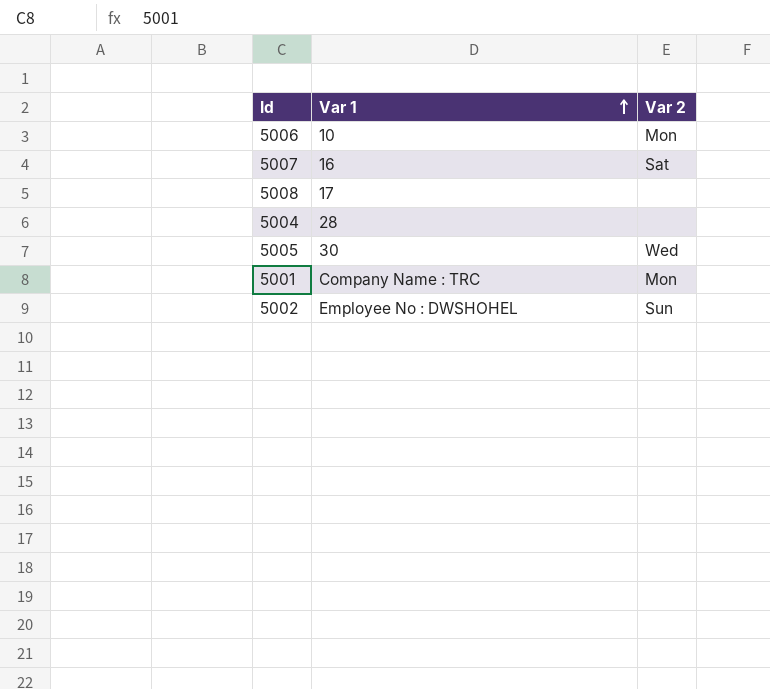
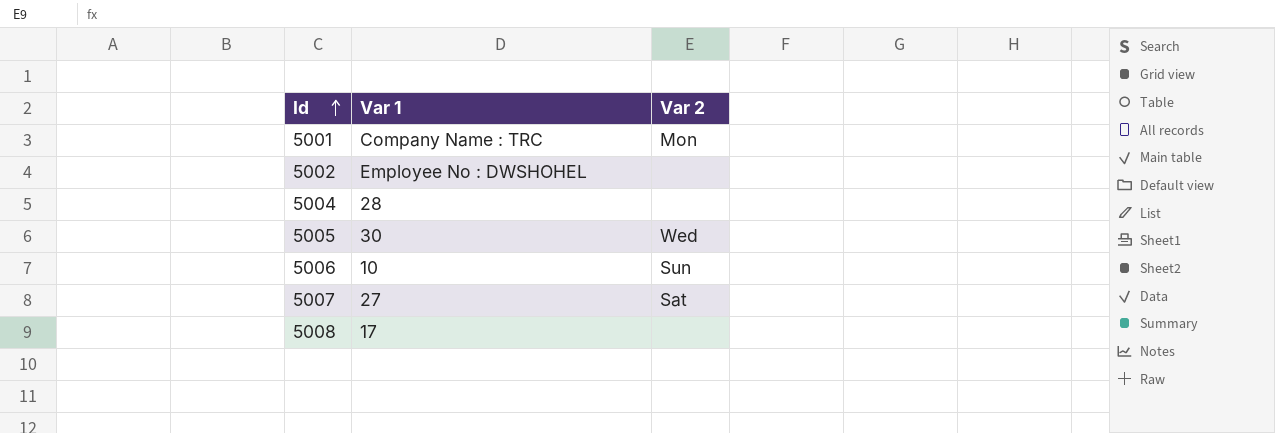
row order: Var 1 ascending -> Id ascending
5002 | Var 2: Sun -> none
5006 | Var 2: Mon -> Sun
5007 | Var 1: 16 -> 27

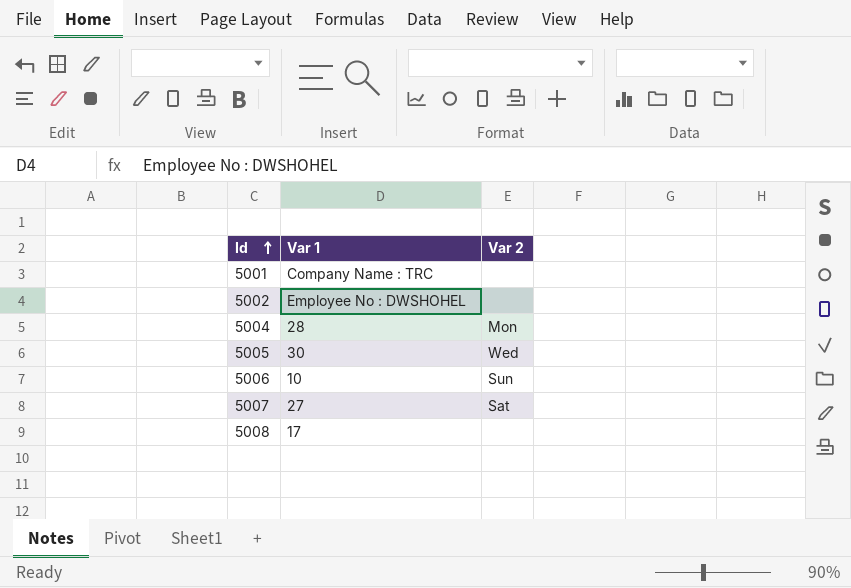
5001 | Var 2: Mon -> none
5004 | Var 2: none -> Mon

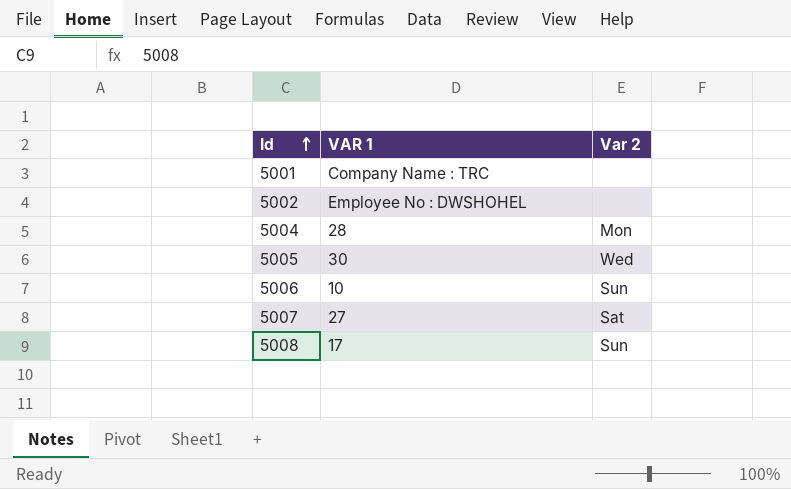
column name: Var 1 -> VAR 1
5008 | Var 2: none -> Sun

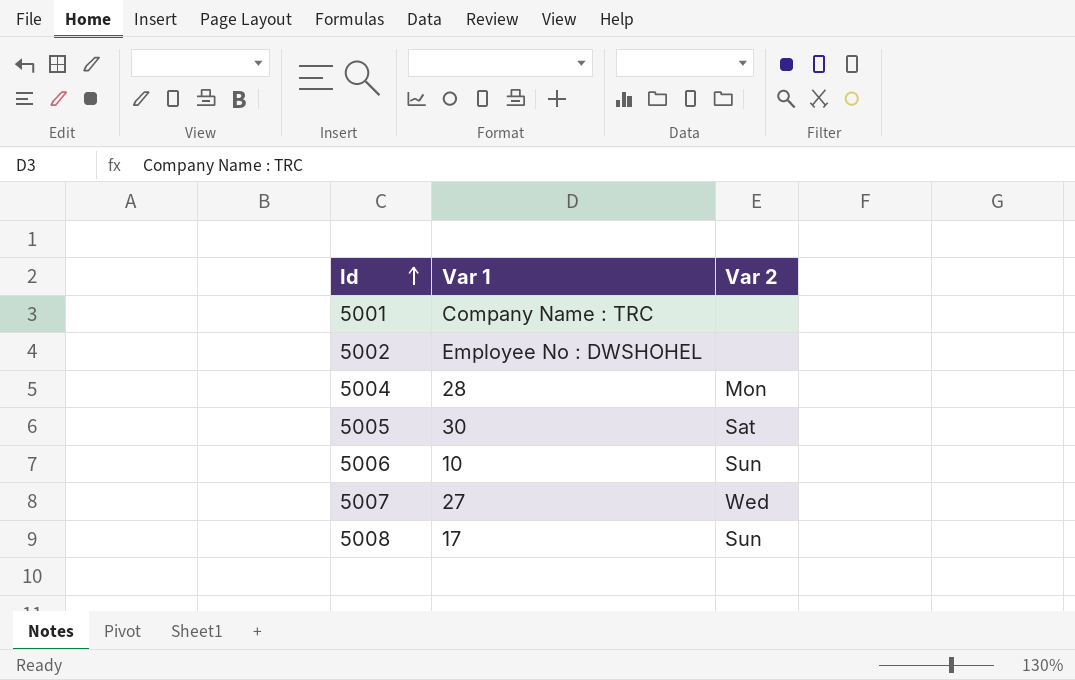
column name: VAR 1 -> Var 1
5005 | Var 2: Wed -> Sat
5007 | Var 2: Sat -> Wed

